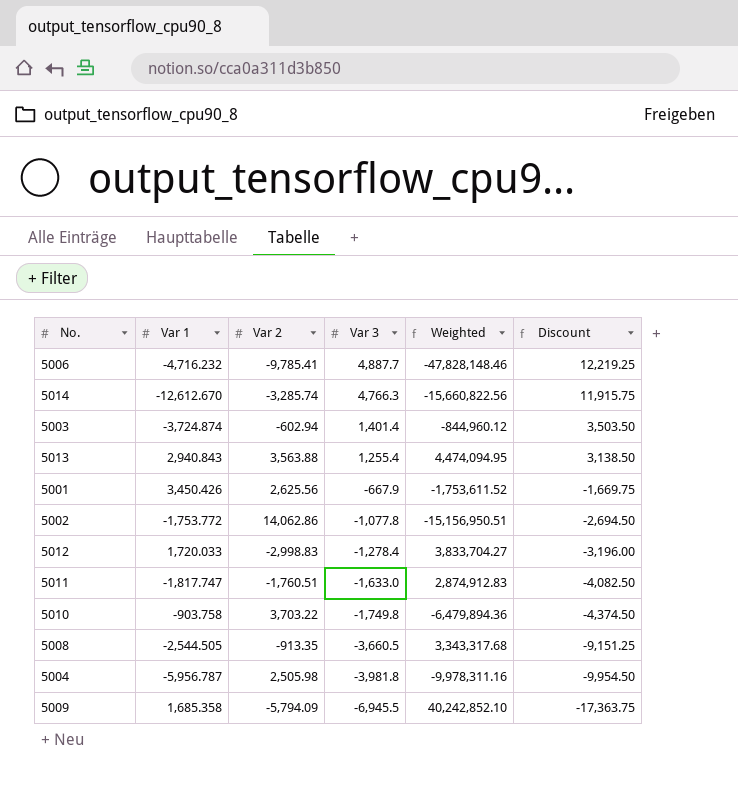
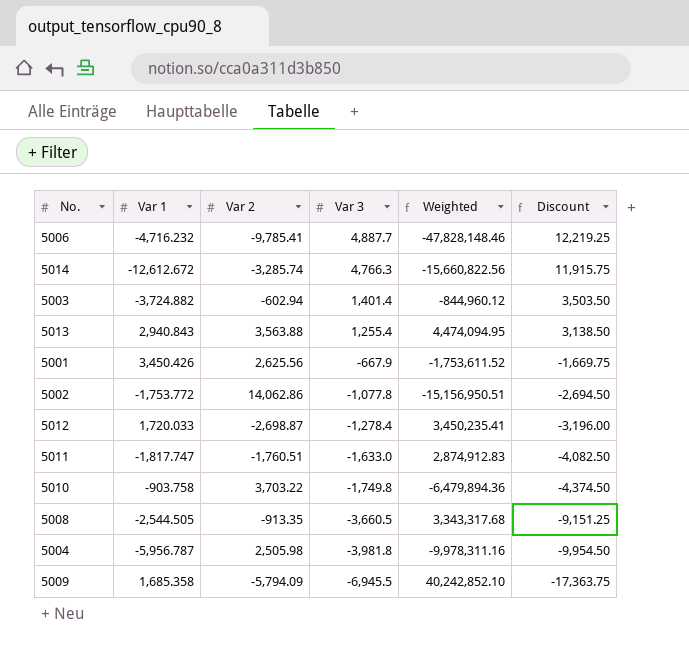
5014 | Var 1: -12,612.670 -> -12,612.672
5003 | Var 1: -3,724.874 -> -3,724.882
5012 | Var 2: -2,998.83 -> -2,698.87
5012 | Weighted: 3,833,704.27 -> 3,450,235.41

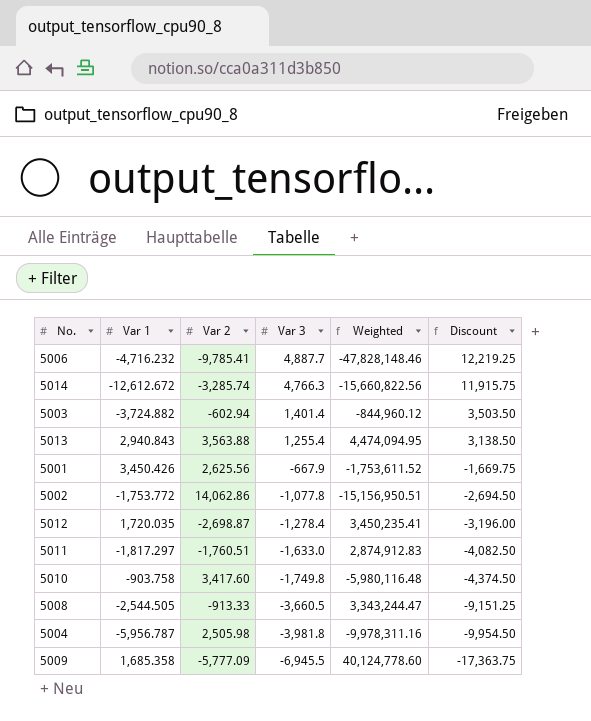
5012 | Var 1: 1,720.033 -> 1,720.035
5011 | Var 1: -1,817.747 -> -1,817.297
5010 | Var 2: 3,703.22 -> 3,417.60
5010 | Weighted: -6,479,894.36 -> -5,980,116.48
5008 | Var 2: -913.35 -> -913.33
5008 | Weighted: 3,343,317.68 -> 3,343,244.47
5009 | Var 2: -5,794.09 -> -5,777.09
5009 | Weighted: 40,242,852.10 -> 40,124,778.60

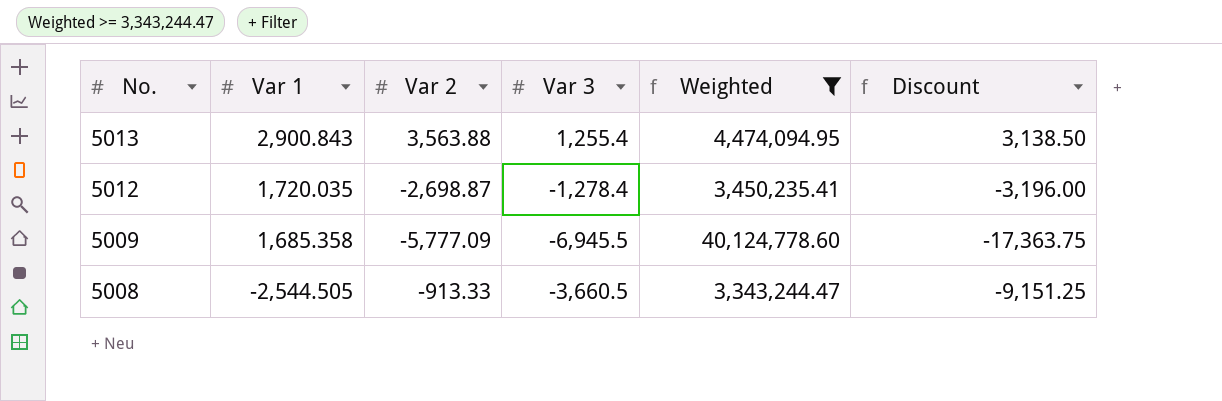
filter: none -> Weighted >= 3,343,244.47
row order: Var 3 descending -> No. descending
5013 | Var 1: 2,940.843 -> 2,900.843

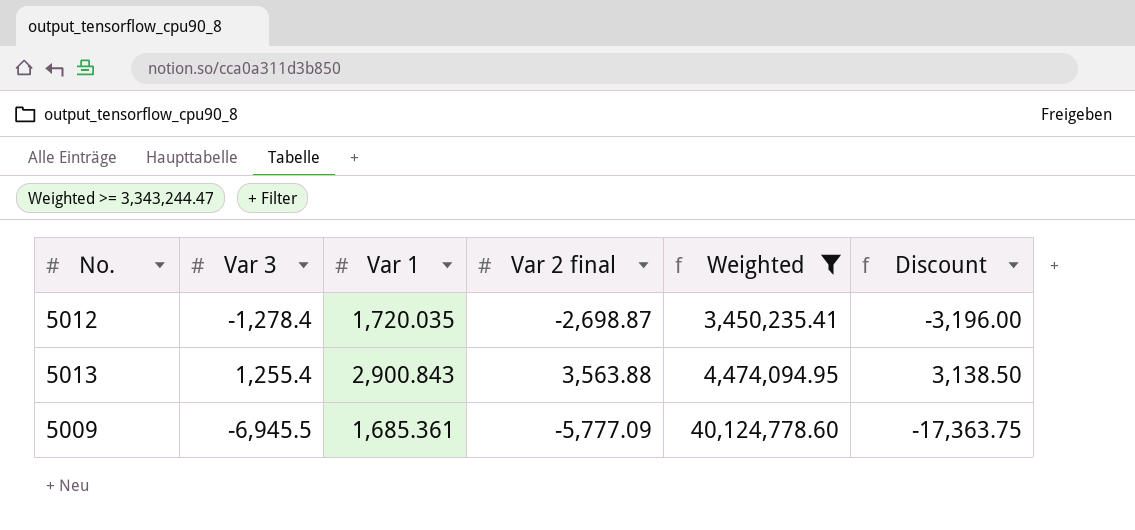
row order: No. descending -> Weighted ascending
column Var 3 | position: 4 -> 2
column name: Var 2 -> Var 2 final
row 5008: -2,544.505 | -913.33 | -3,660.5 | 3,343,244.47 | -9,151.25 -> none
5009 | Var 1: 1,685.358 -> 1,685.361

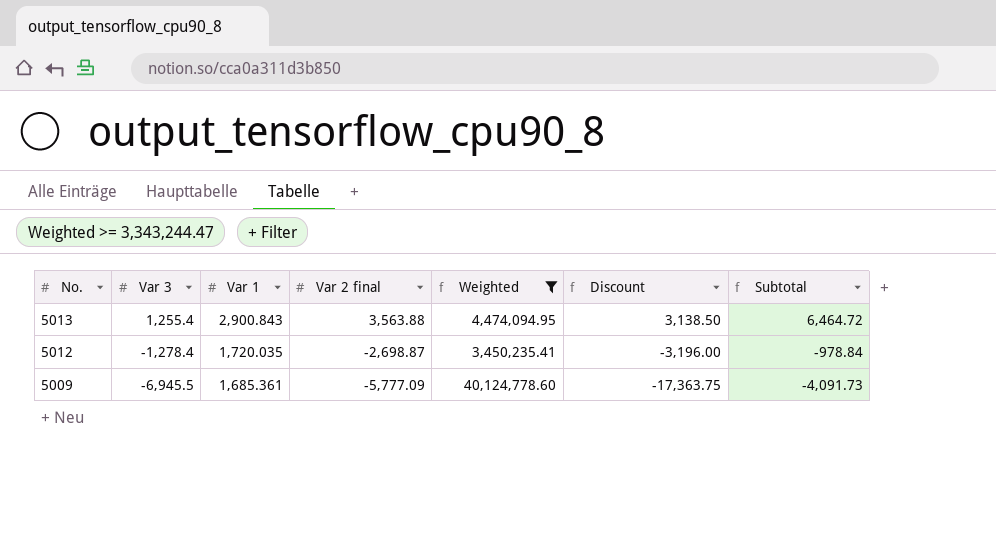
row order: Weighted ascending -> No. descending
column Subtotal | formula: none -> [Var 1] + [Var 2 final]

